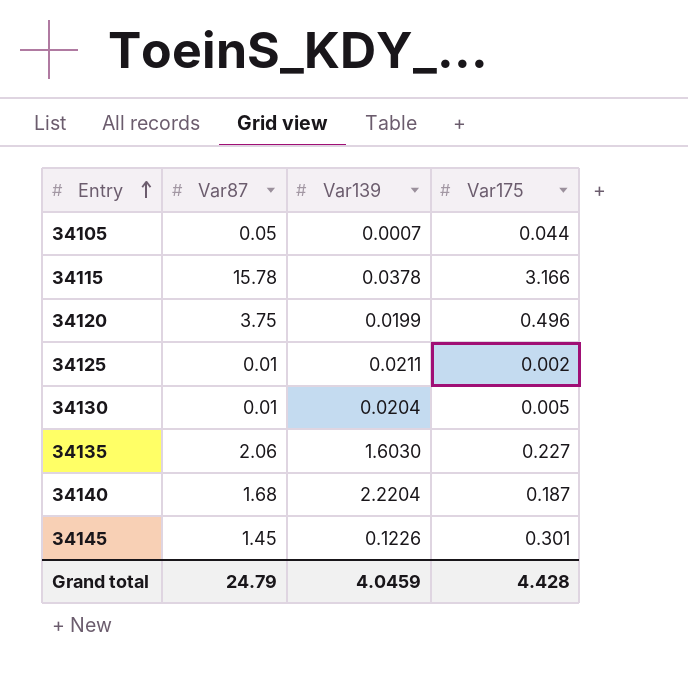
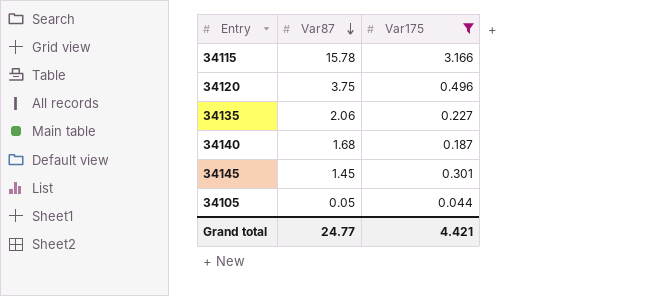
filter: none -> Var175 >= 0.044
row order: Entry ascending -> Var87 descending
column Var139 | position: 3 -> none
Grand total | Var87: 24.79 -> 24.77
Grand total | Var175: 4.428 -> 4.421

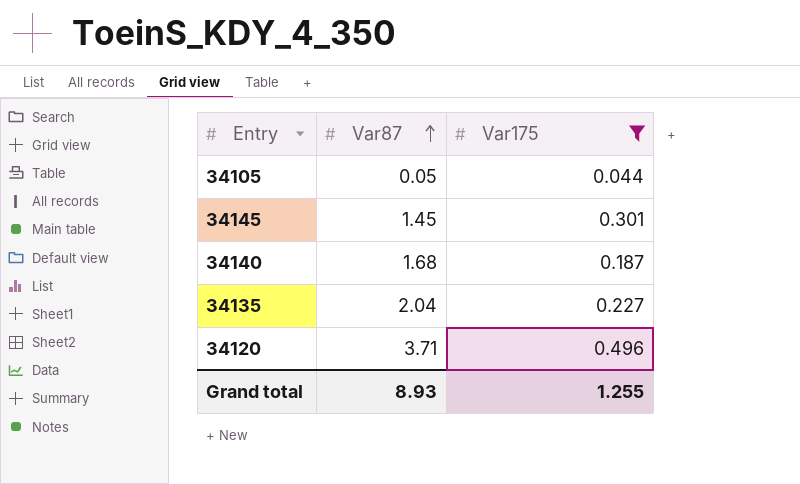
row order: Var87 descending -> Var87 ascending
row 34115: 15.78 | 3.166 -> none
34135 | Var87: 2.06 -> 2.04
34120 | Var87: 3.75 -> 3.71
Grand total | Var87: 24.77 -> 8.93
Grand total | Var175: 4.421 -> 1.255

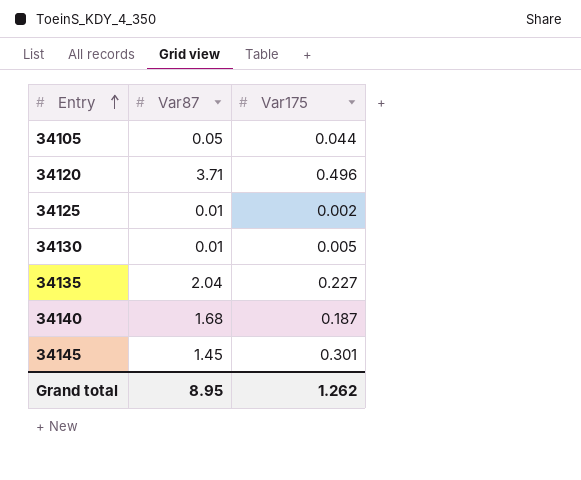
filter: Var175 >= 0.044 -> none
row order: Var87 ascending -> Entry ascending
Grand total | Var87: 8.93 -> 8.95
Grand total | Var175: 1.255 -> 1.262

